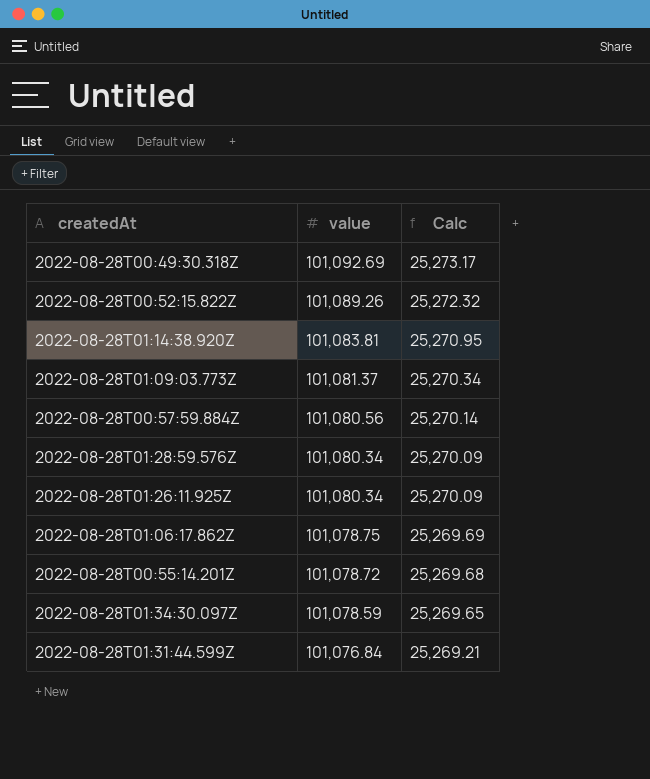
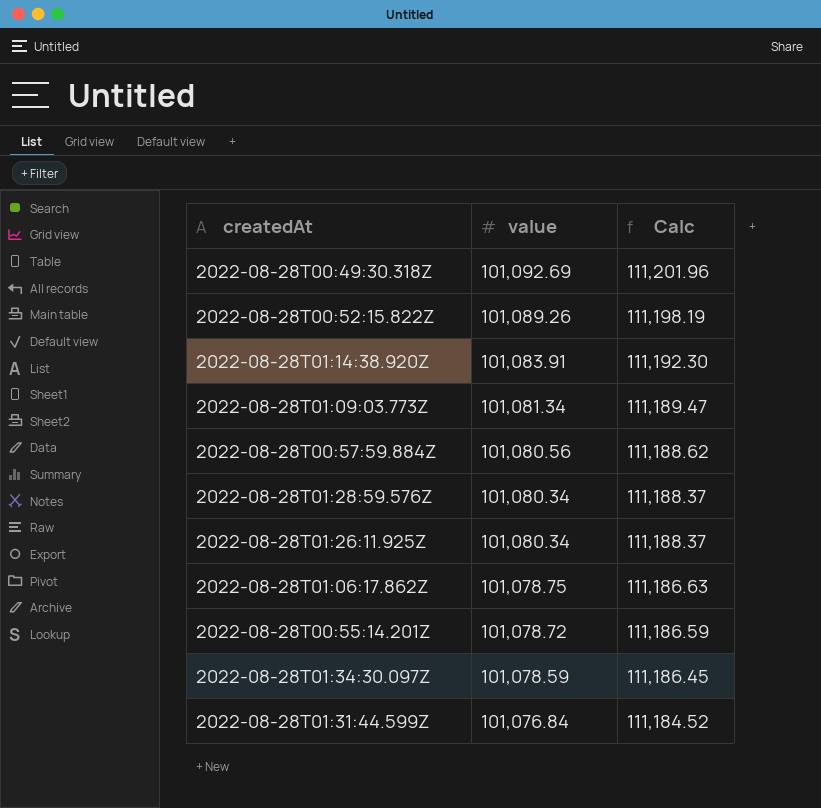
column Calc | formula: [value] * 0.25 -> [value] * 1.1
2022-08-28T01:14:38.920Z | value: 101,083.81 -> 101,083.91
2022-08-28T01:09:03.773Z | value: 101,081.37 -> 101,081.34

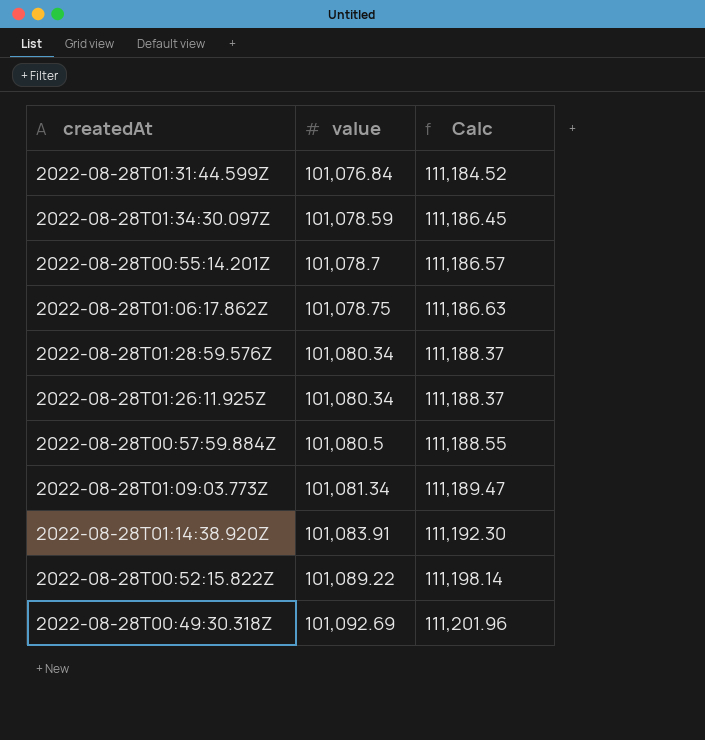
row order: value descending -> value ascending
2022-08-28T00:55:14.201Z | value: 101,078.72 -> 101,078.7
2022-08-28T00:55:14.201Z | Calc: 111,186.59 -> 111,186.57
2022-08-28T00:57:59.884Z | value: 101,080.56 -> 101,080.5
2022-08-28T00:57:59.884Z | Calc: 111,188.62 -> 111,188.55
2022-08-28T00:52:15.822Z | value: 101,089.26 -> 101,089.22
2022-08-28T00:52:15.822Z | Calc: 111,198.19 -> 111,198.14

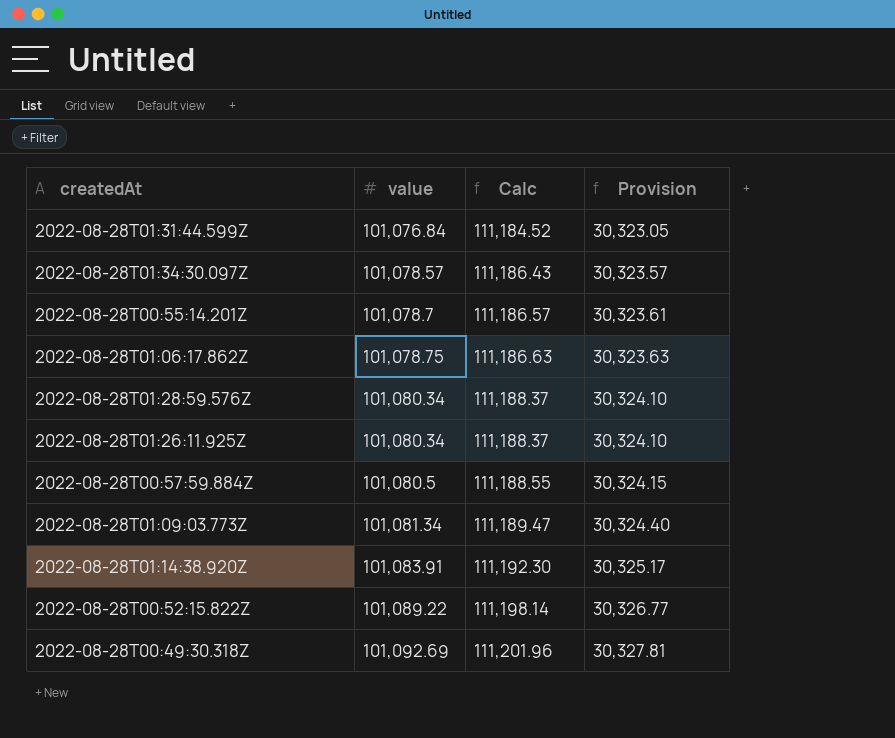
column Provision | formula: none -> [value] * 0.3
2022-08-28T01:34:30.097Z | value: 101,078.59 -> 101,078.57
2022-08-28T01:34:30.097Z | Calc: 111,186.45 -> 111,186.43

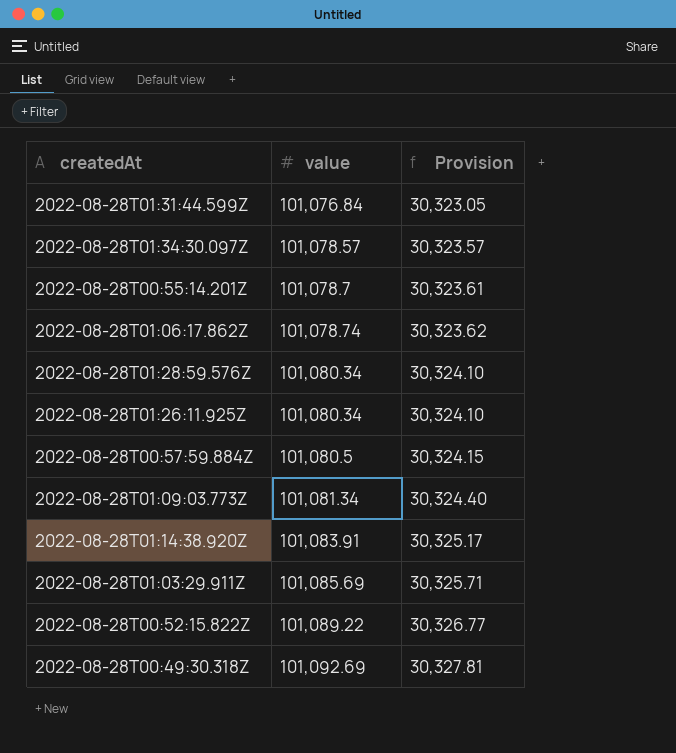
column Calc | formula: [value] * 1.1 -> none
2022-08-28T01:06:17.862Z | value: 101,078.75 -> 101,078.74
2022-08-28T01:06:17.862Z | Provision: 30,323.63 -> 30,323.62
row 2022-08-28T01:03:29.911Z: none -> 101,085.69 | 30,325.71

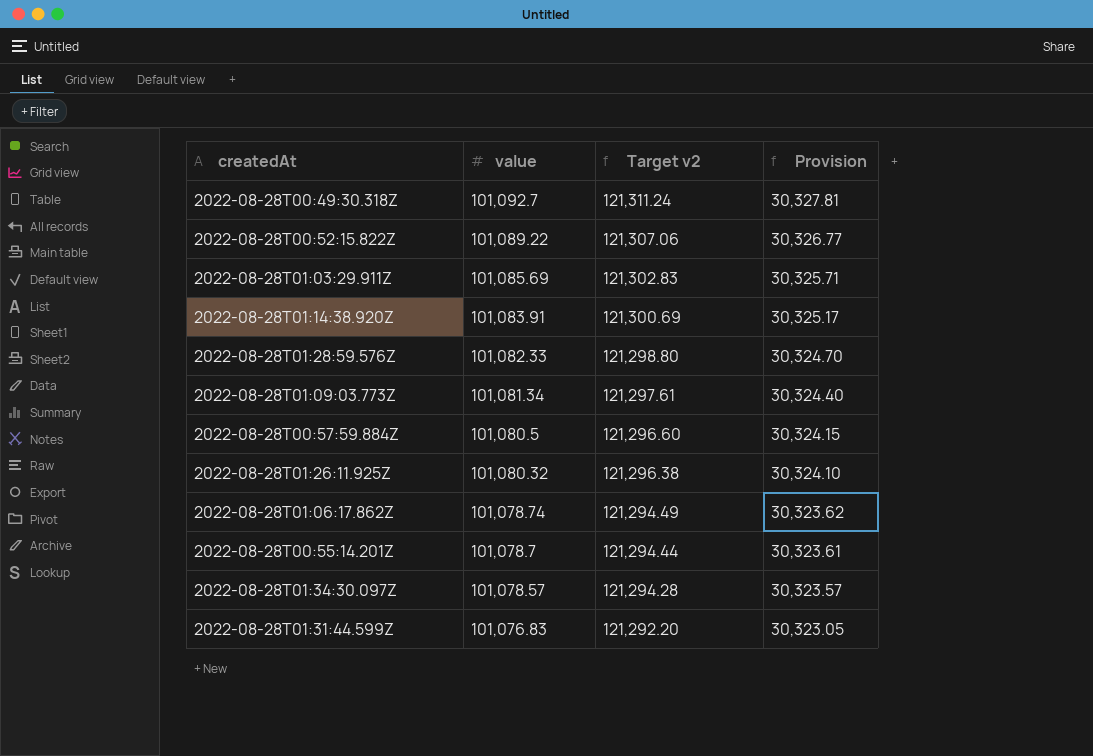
row order: value ascending -> value descending
column Target v2 | formula: none -> [value] * 1.2
2022-08-28T00:49:30.318Z | value: 101,092.69 -> 101,092.7
2022-08-28T01:28:59.576Z | value: 101,080.34 -> 101,082.33
2022-08-28T01:28:59.576Z | Provision: 30,324.10 -> 30,324.70
2022-08-28T01:26:11.925Z | value: 101,080.34 -> 101,080.32
2022-08-28T01:31:44.599Z | value: 101,076.84 -> 101,076.83

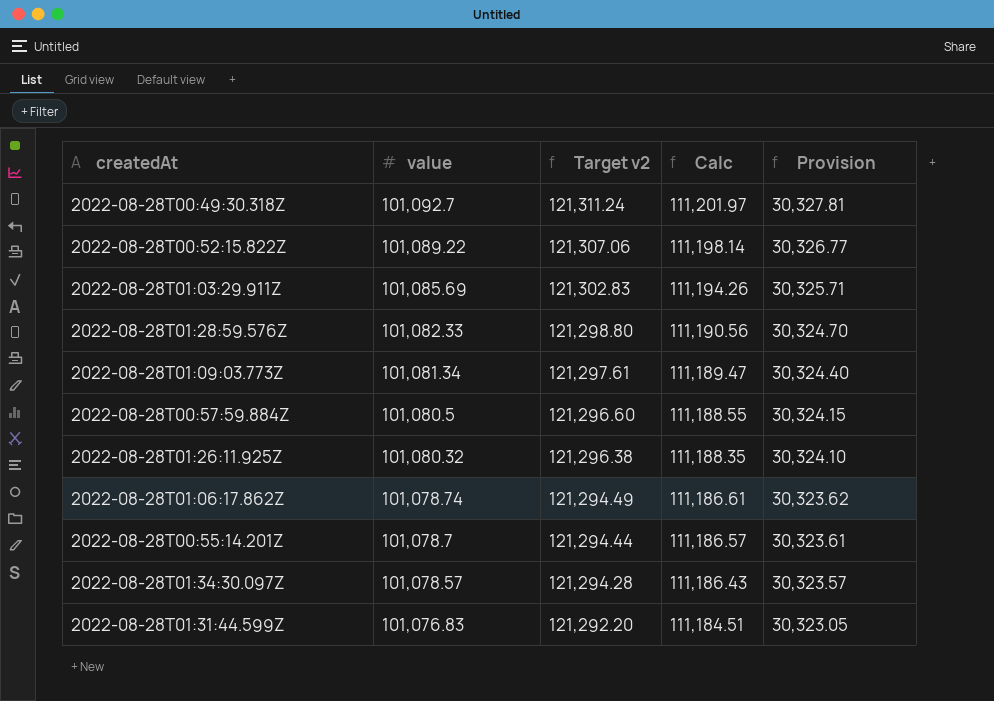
column Calc | formula: none -> [value] * 1.1
row 2022-08-28T01:14:38.920Z: 101,083.91 | 121,300.69 | 30,325.17 -> none

